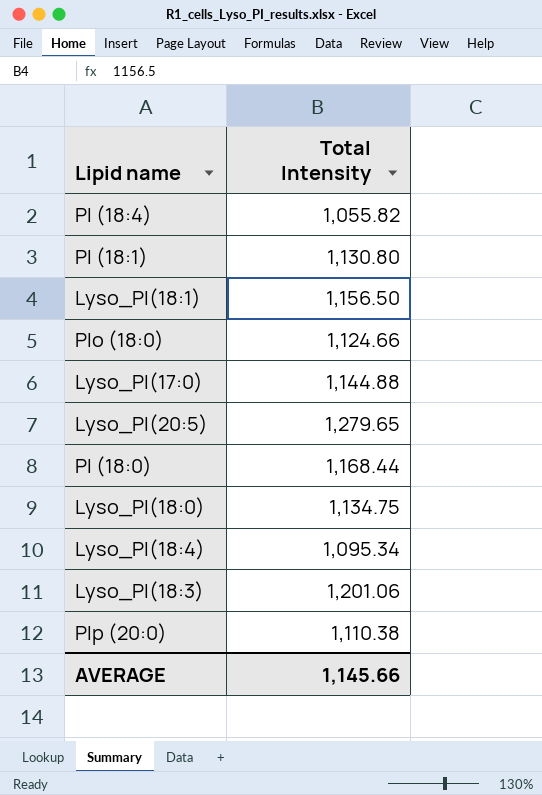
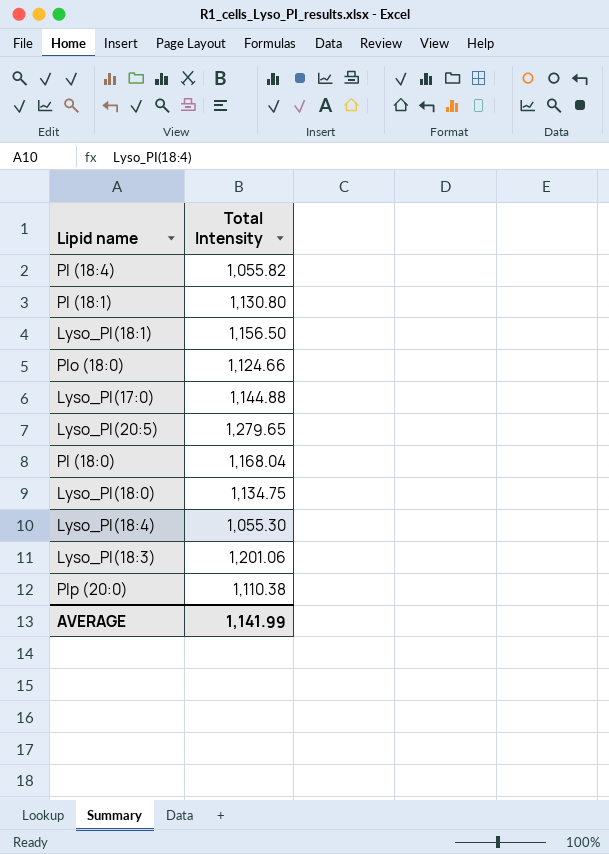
PI (18:0) | Total Intensity: 1,168.44 -> 1,168.04
Lyso_PI(18:4) | Total Intensity: 1,095.34 -> 1,055.30
AVERAGE | Total Intensity: 1,145.66 -> 1,141.99

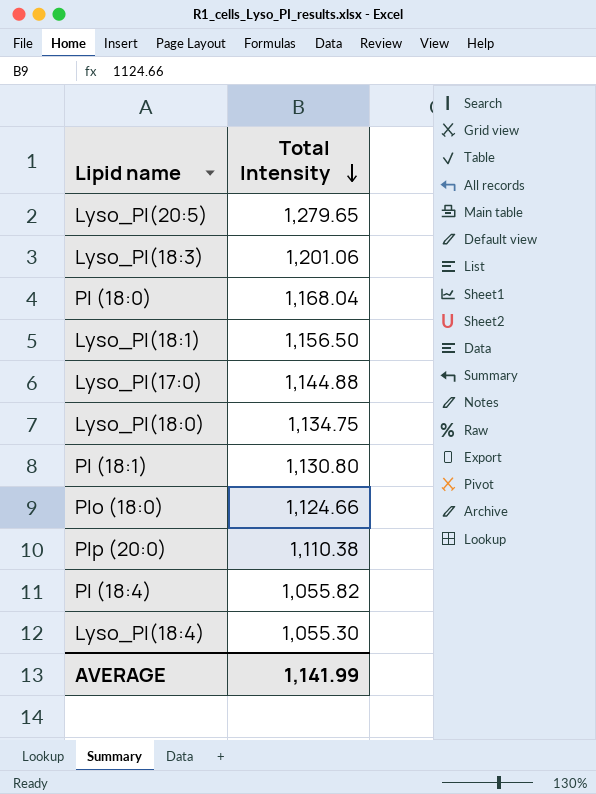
row order: none -> Total Intensity descending

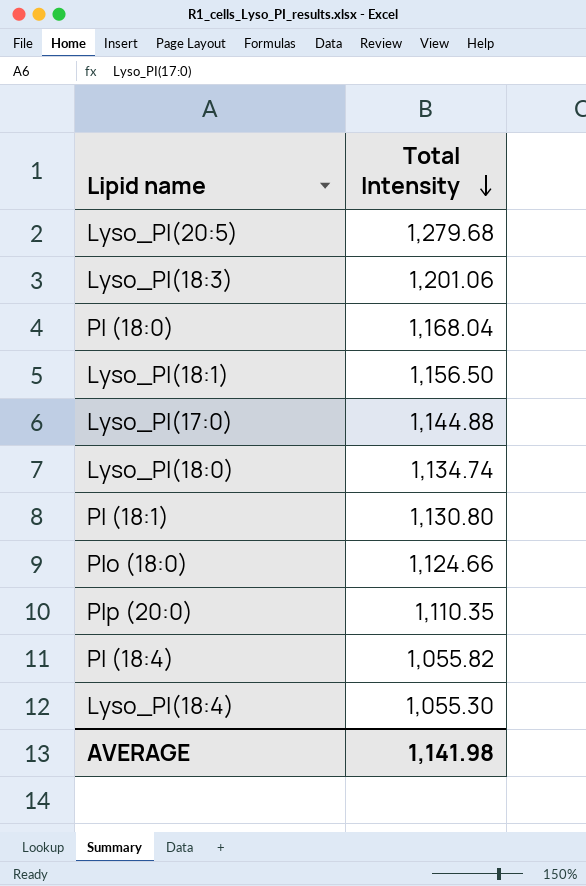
Lyso_PI(20:5) | Total Intensity: 1,279.65 -> 1,279.68
Lyso_PI(18:0) | Total Intensity: 1,134.75 -> 1,134.74
PIp (20:0) | Total Intensity: 1,110.38 -> 1,110.35
AVERAGE | Total Intensity: 1,141.99 -> 1,141.98

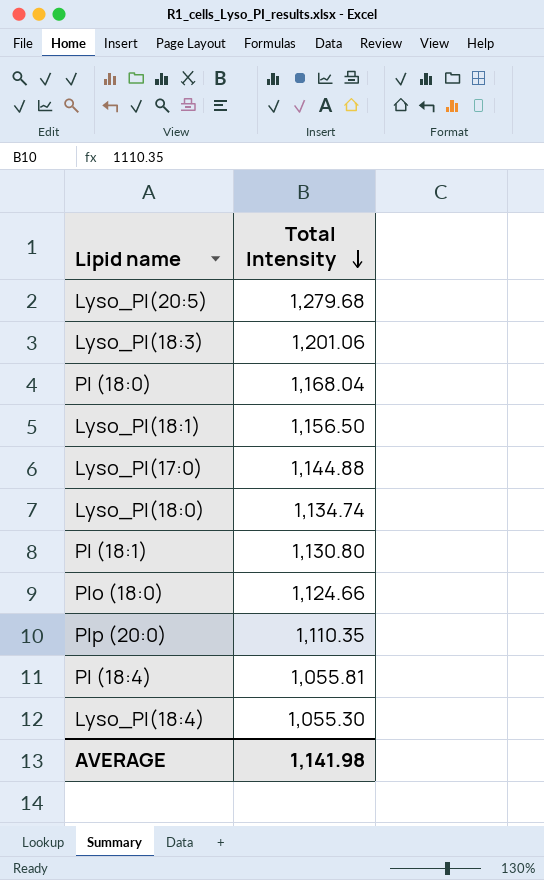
PI (18:4) | Total Intensity: 1,055.82 -> 1,055.81

